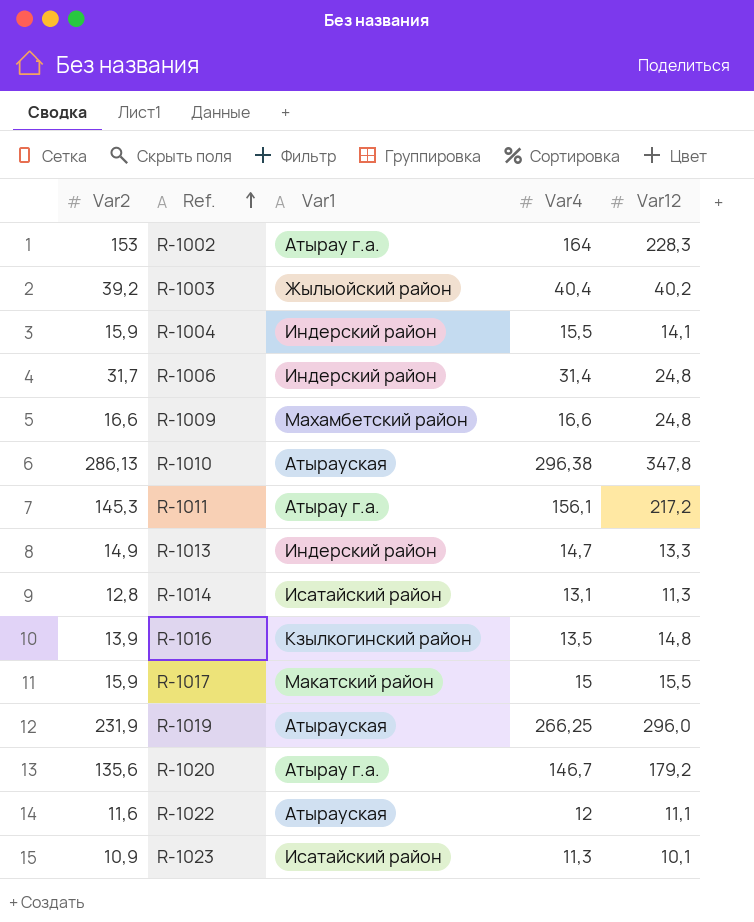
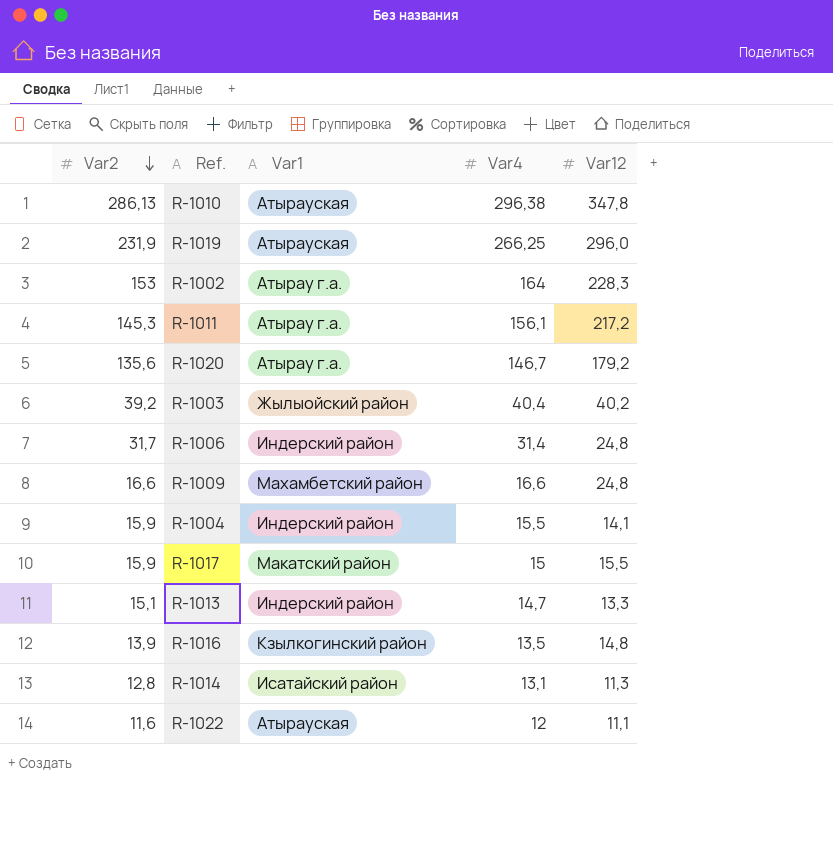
row order: Ref. ascending -> Var2 descending
row R-1023: 10,9 | Исатайский район | 11,3 | 10,1 -> none
R-1013 | Var2: 14,9 -> 15,1

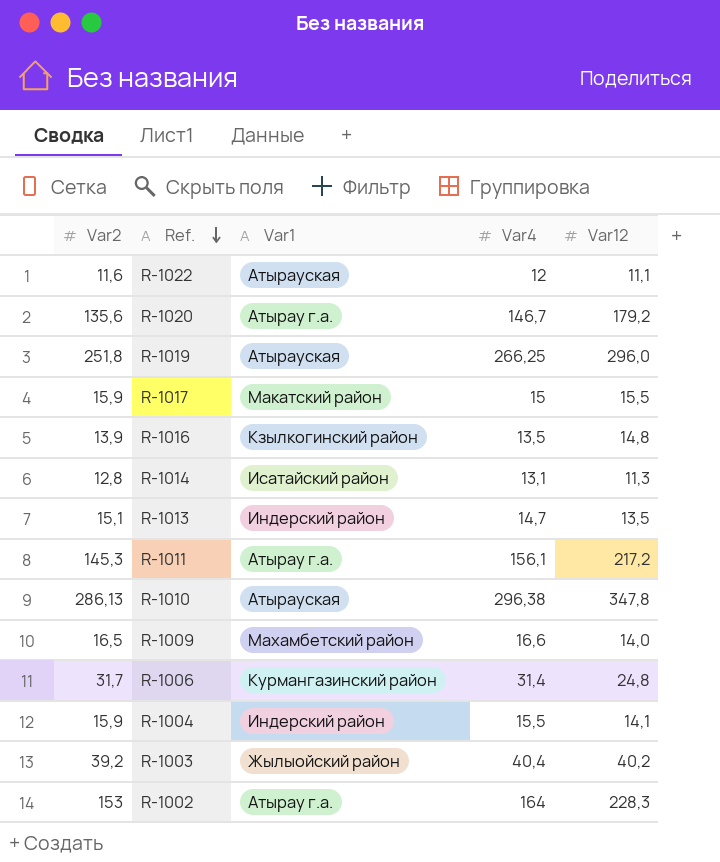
row order: Var2 descending -> Ref. descending
R-1019 | Var2: 231,9 -> 251,8
R-1013 | Var12: 13,3 -> 13,5
R-1009 | Var2: 16,6 -> 16,5
R-1009 | Var12: 24,8 -> 14,0
R-1006 | Var1: Индерский район -> Курмангазинский район

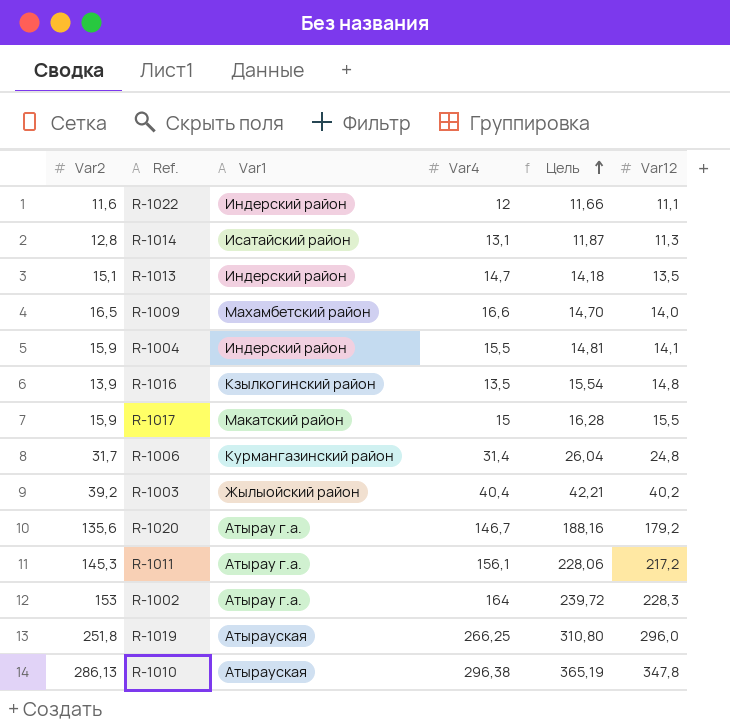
row order: Ref. descending -> Цель ascending
column Цель | formula: none -> [Var12] * 1,05
R-1022 | Var1: Атырауская -> Индерский район

